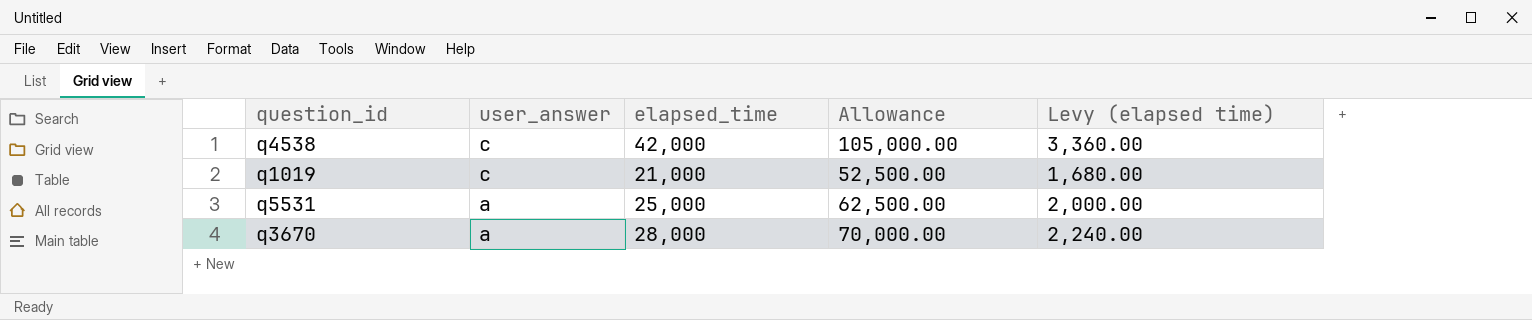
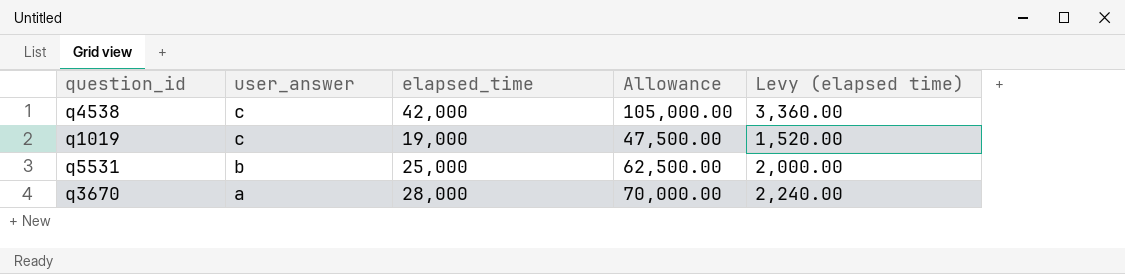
q1019 | elapsed_time: 21,000 -> 19,000
q1019 | Allowance: 52,500.00 -> 47,500.00
q1019 | Levy (elapsed time): 1,680.00 -> 1,520.00
q5531 | user_answer: a -> b

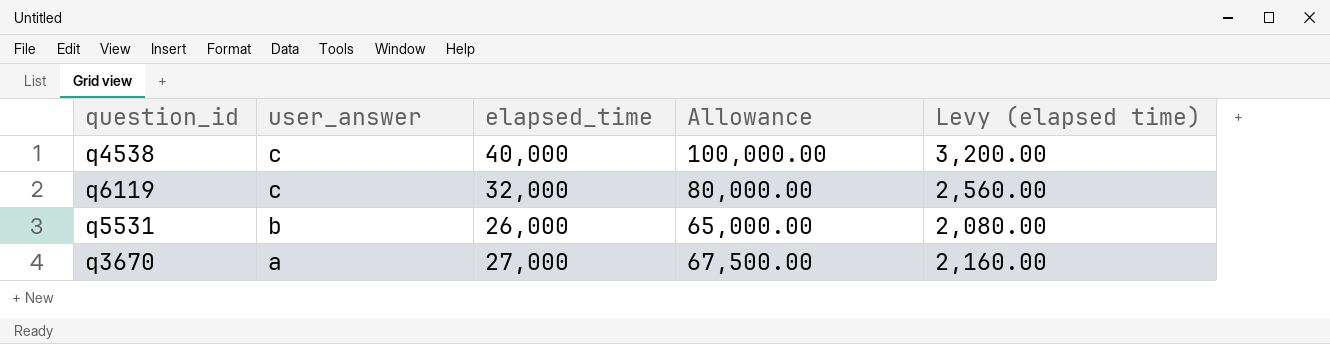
row q1019: c | 19,000 | 47,500.00 | 1,520.00 -> none
q4538 | elapsed_time: 42,000 -> 40,000
q4538 | Allowance: 105,000.00 -> 100,000.00
q4538 | Levy (elapsed time): 3,360.00 -> 3,200.00
row q6119: none -> c | 32,000 | 80,000.00 | 2,560.00
q5531 | elapsed_time: 25,000 -> 26,000
q5531 | Allowance: 62,500.00 -> 65,000.00
q5531 | Levy (elapsed time): 2,000.00 -> 2,080.00
q3670 | elapsed_time: 28,000 -> 27,000
q3670 | Allowance: 70,000.00 -> 67,500.00
q3670 | Levy (elapsed time): 2,240.00 -> 2,160.00

